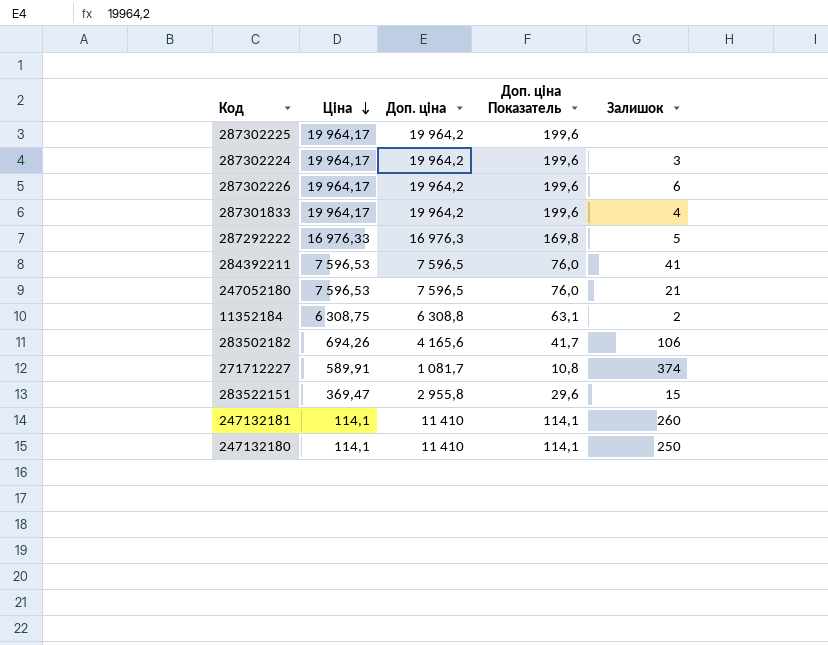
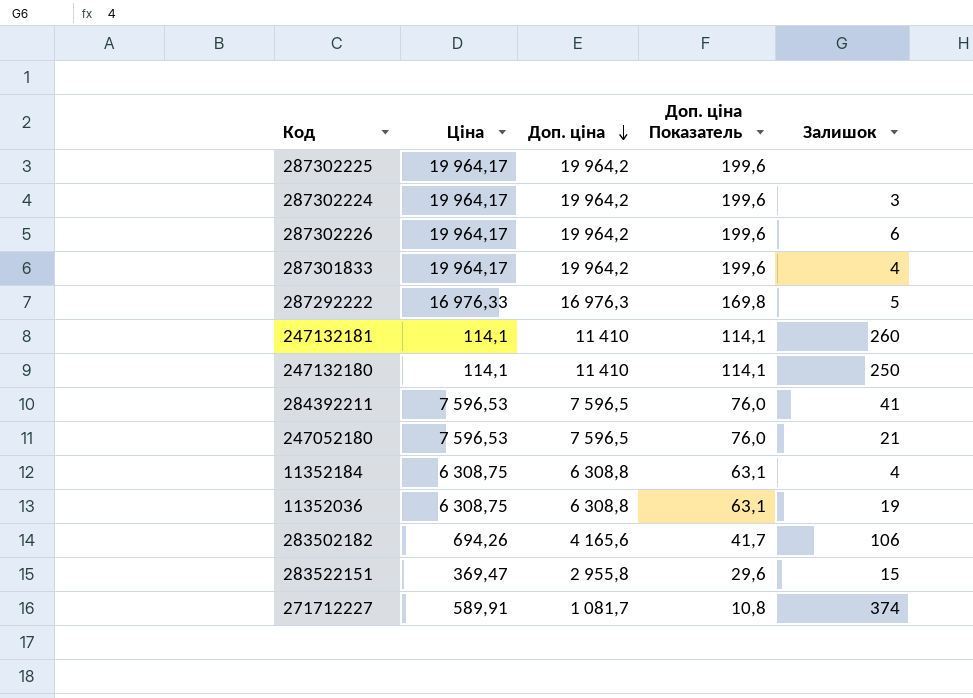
row order: Ціна descending -> Доп. ціна descending
11352184 | Залишок: 2 -> 4
row 11352036: none -> 6 308,75 | 6 308,8 | 63,1 | 19

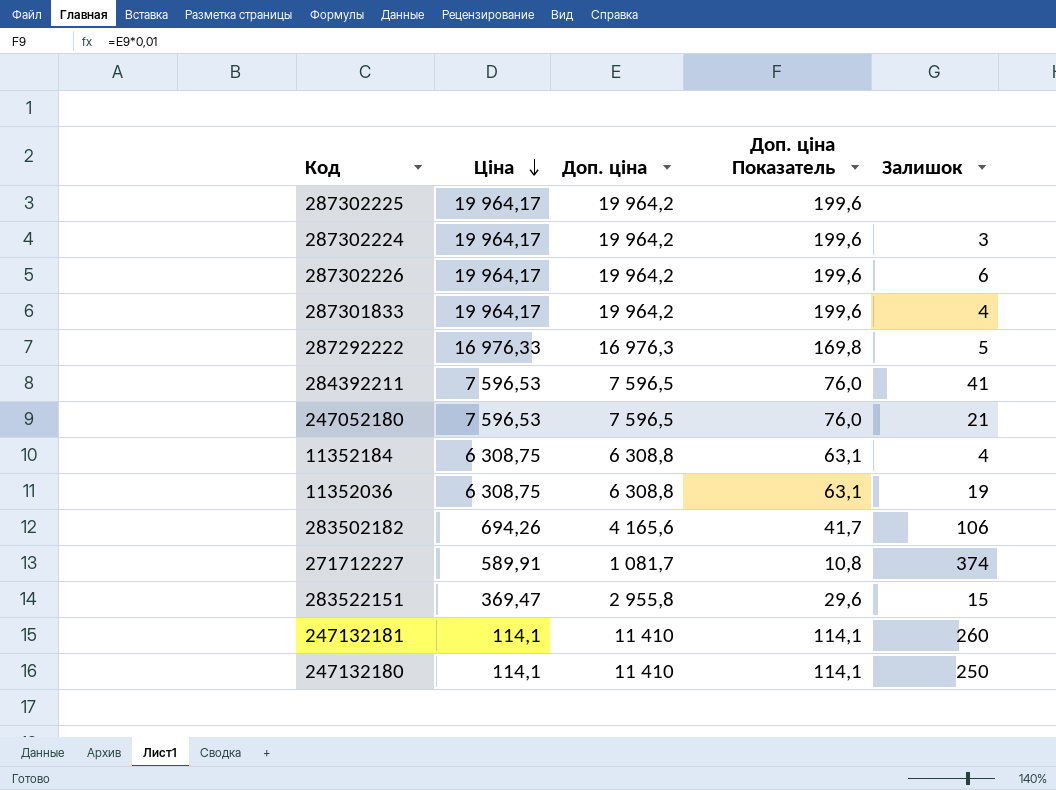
row order: Доп. ціна descending -> Ціна descending

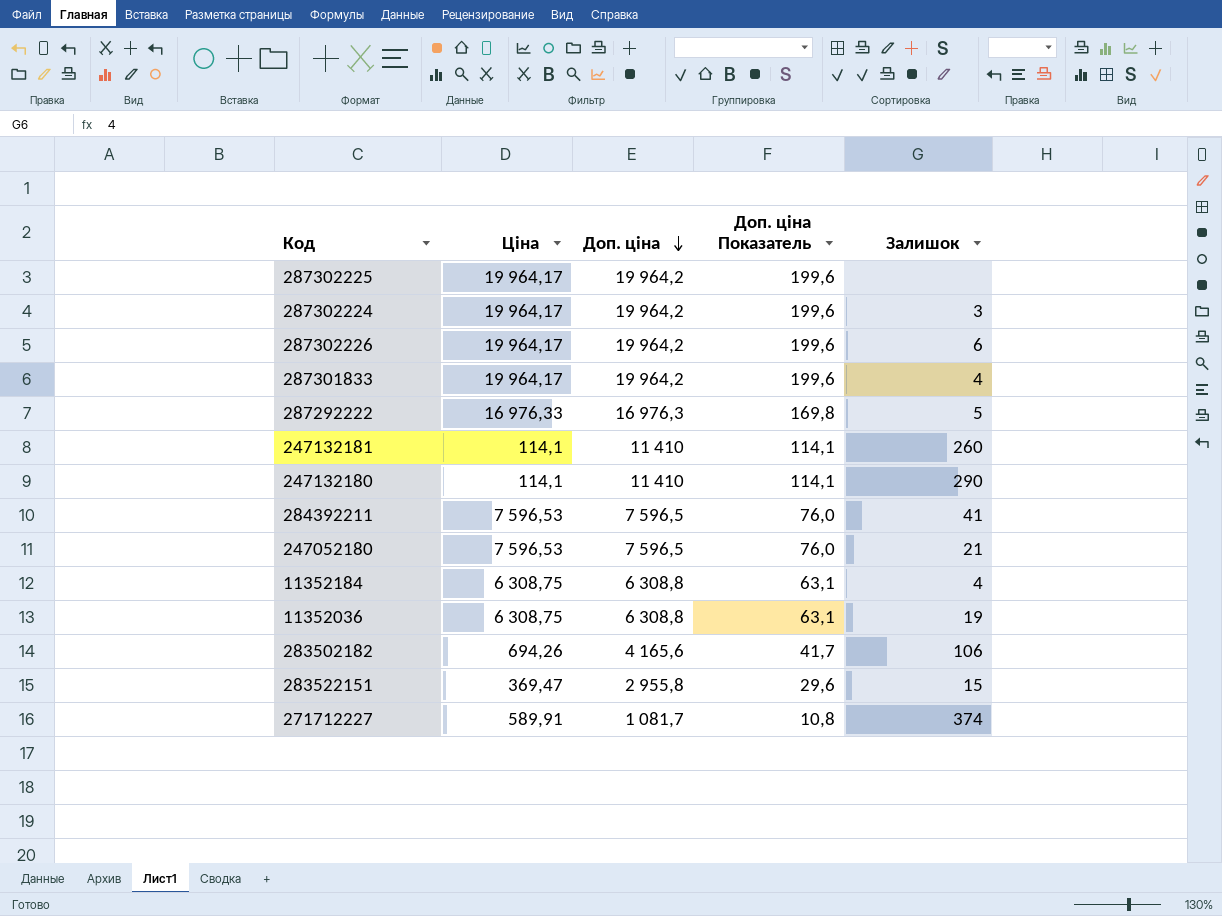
row order: Ціна descending -> Доп. ціна descending
247132180 | Залишок: 250 -> 290

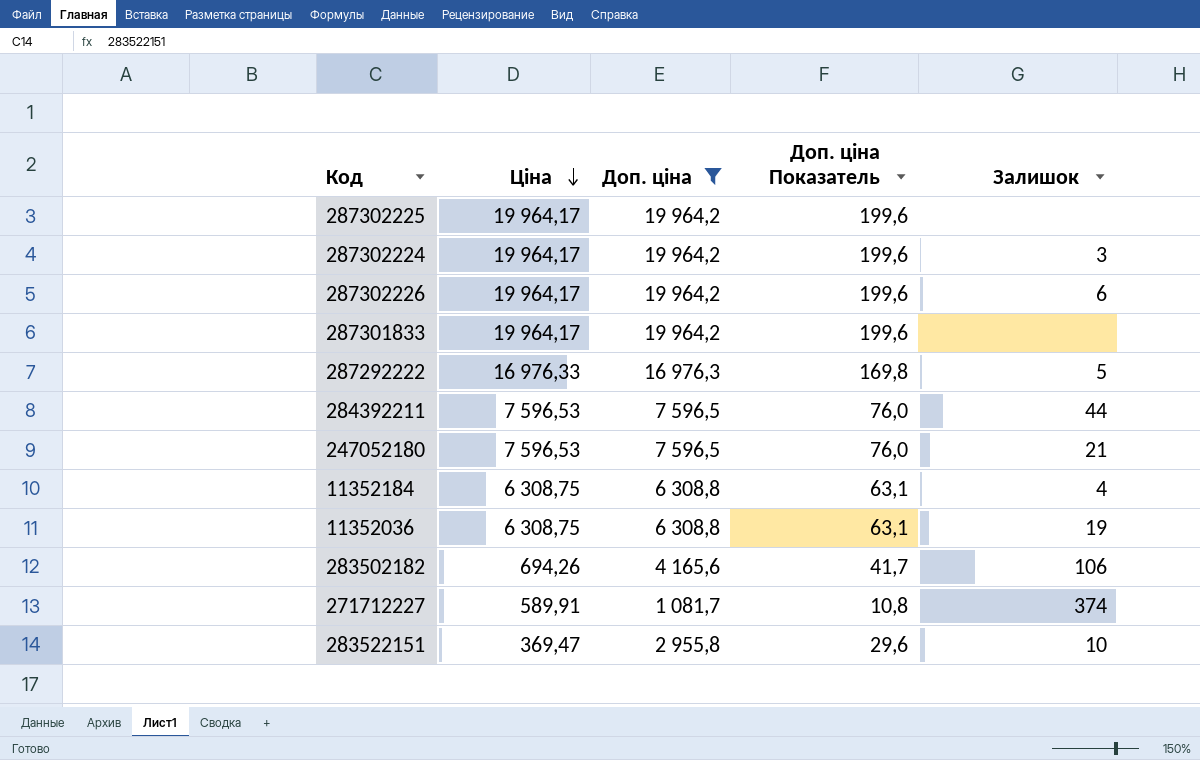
filter: none -> Доп. ціна != 11 410
row order: Доп. ціна descending -> Ціна descending
287301833 | Залишок: 4 -> none
284392211 | Залишок: 41 -> 44
283522151 | Залишок: 15 -> 10

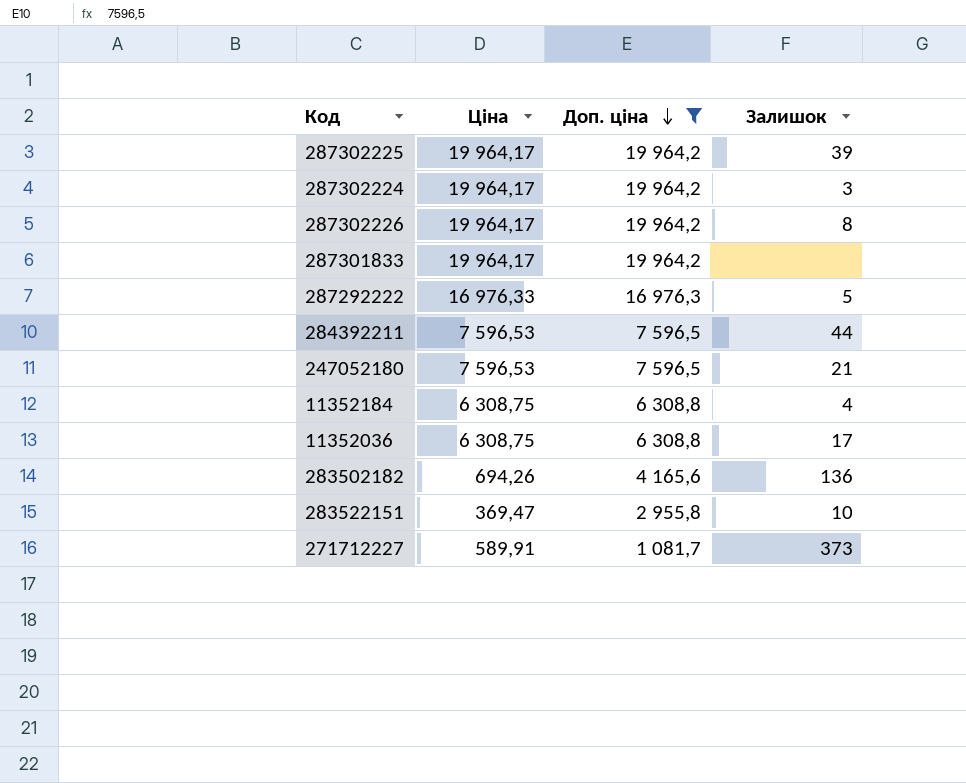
row order: Ціна descending -> Доп. ціна descending
column Доп. ціна Показатель | formula: [Доп. ціна] * 0,01 -> none
287302225 | Залишок: none -> 39
287302226 | Залишок: 6 -> 8
11352036 | Залишок: 19 -> 17
283502182 | Залишок: 106 -> 136
271712227 | Залишок: 374 -> 373

